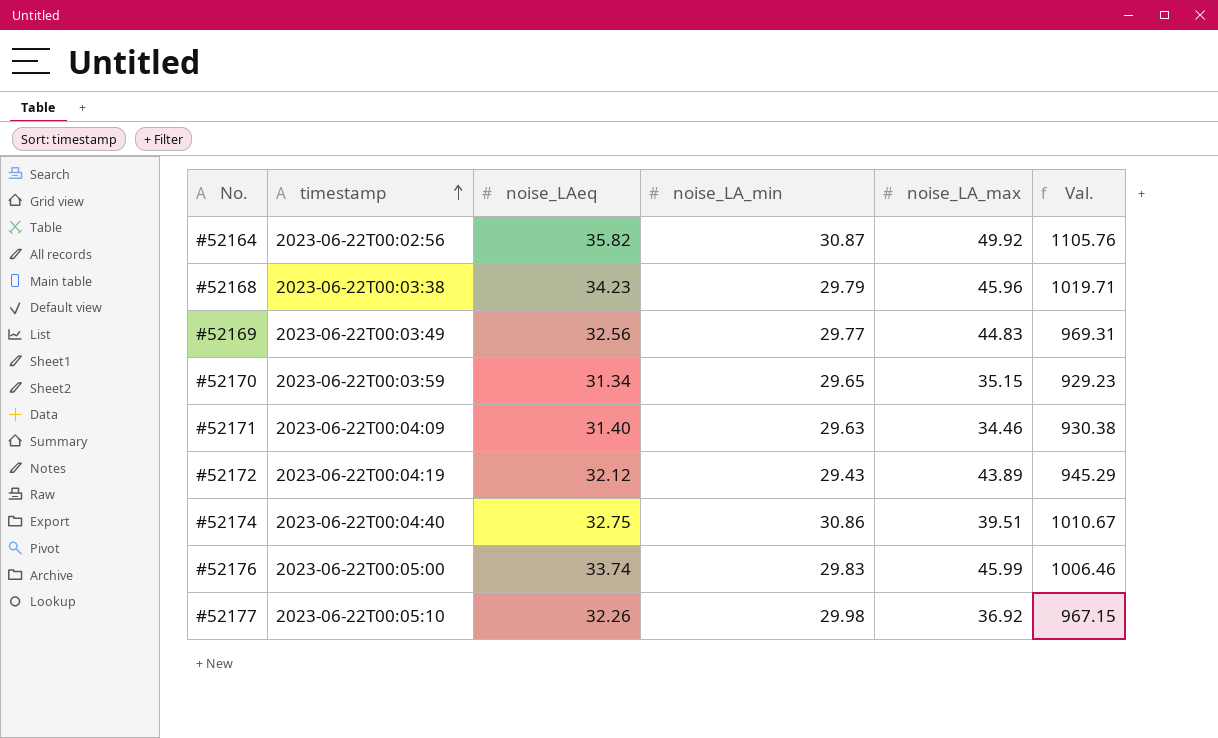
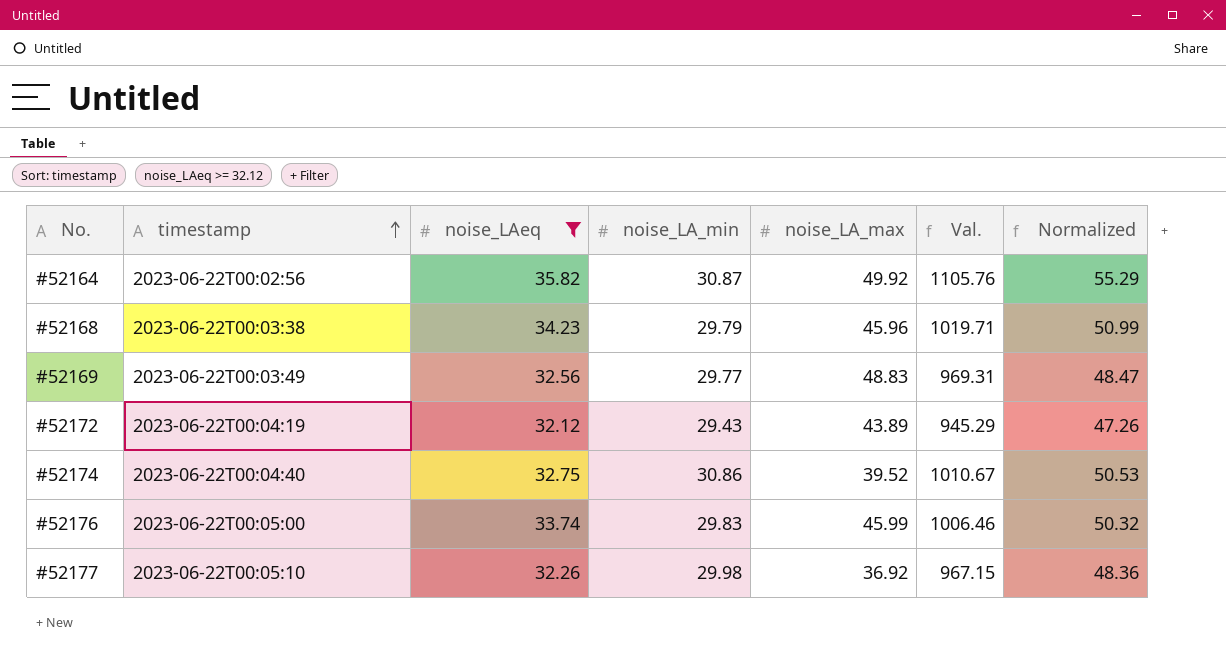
filter: none -> noise_LAeq >= 32.12
column Normalized | formula: none -> [Val.] * 0.05
#52169 | noise_LA_max: 44.83 -> 48.83
#52174 | noise_LA_max: 39.51 -> 39.52

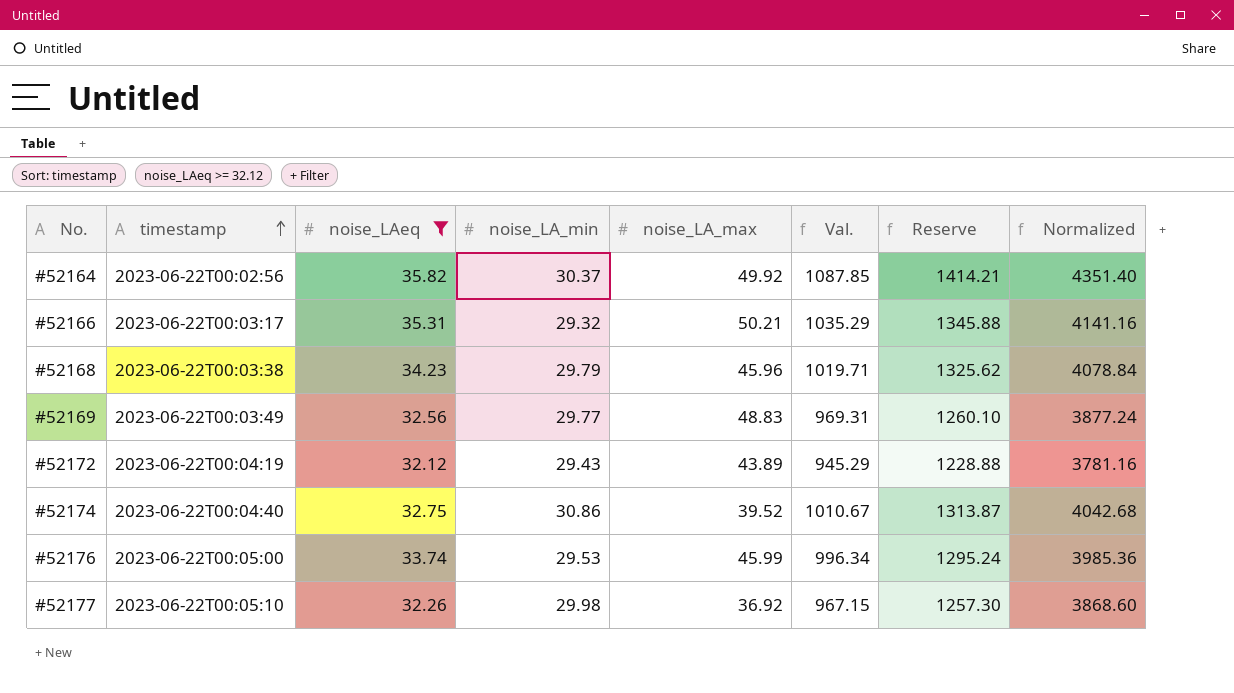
column Reserve | formula: none -> [Val.] * 1.3
column Normalized | formula: [Val.] * 0.05 -> [Val.] * 4
#52164 | noise_LA_min: 30.87 -> 30.37
#52164 | Val.: 1105.76 -> 1087.85
row #52166: none -> 2023-06-22T00:03:17 | 35.31 | 29.32 | 50.21 | 1035.29 | 1345.88 | 4141.16
#52176 | noise_LA_min: 29.83 -> 29.53
#52176 | Val.: 1006.46 -> 996.34

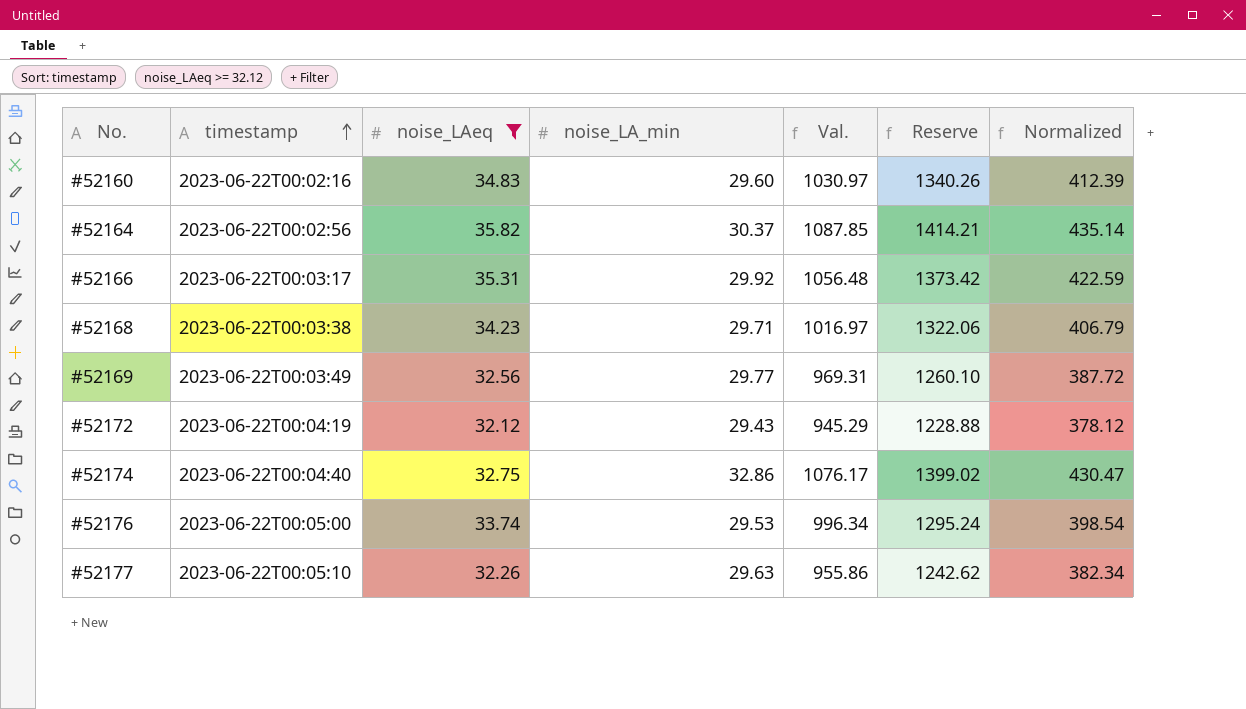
column noise_LA_max | position: 5 -> none
column Normalized | formula: [Val.] * 4 -> [Val.] * 0.4
row #52160: none -> 2023-06-22T00:02:16 | 34.83 | 29.60 | 1030.97 | 1340.26 | 412.39
#52166 | noise_LA_min: 29.32 -> 29.92
#52166 | Val.: 1035.29 -> 1056.48
#52166 | Reserve: 1345.88 -> 1373.42
#52168 | noise_LA_min: 29.79 -> 29.71
#52168 | Val.: 1019.71 -> 1016.97
#52168 | Reserve: 1325.62 -> 1322.06
#52174 | noise_LA_min: 30.86 -> 32.86
#52174 | Val.: 1010.67 -> 1076.17
#52174 | Reserve: 1313.87 -> 1399.02
#52177 | noise_LA_min: 29.98 -> 29.63
#52177 | Val.: 967.15 -> 955.86
#52177 | Reserve: 1257.30 -> 1242.62

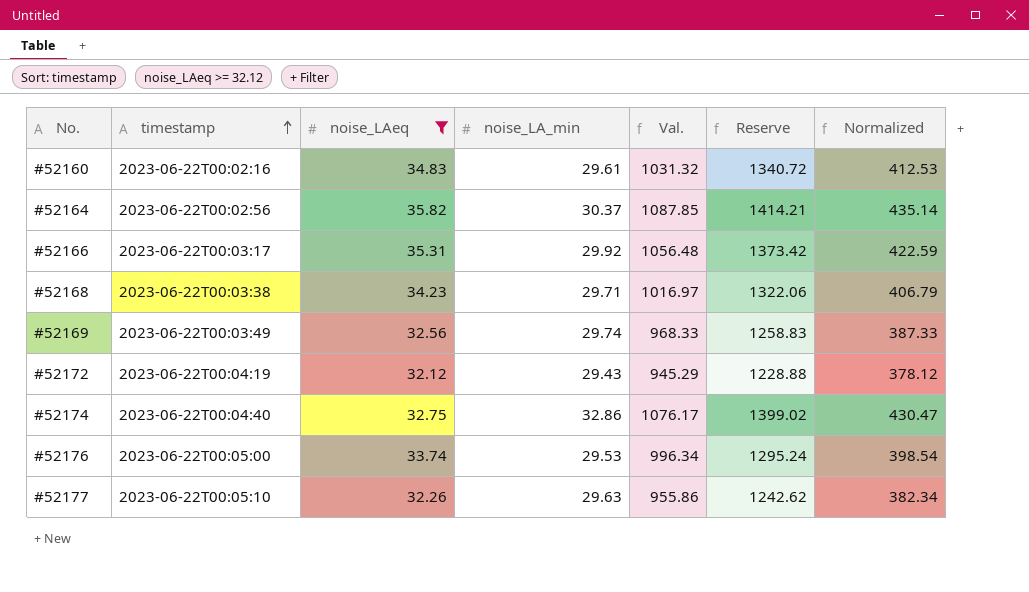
#52160 | noise_LA_min: 29.60 -> 29.61
#52160 | Val.: 1030.97 -> 1031.32
#52160 | Reserve: 1340.26 -> 1340.72
#52160 | Normalized: 412.39 -> 412.53
#52169 | noise_LA_min: 29.77 -> 29.74
#52169 | Val.: 969.31 -> 968.33
#52169 | Reserve: 1260.10 -> 1258.83
#52169 | Normalized: 387.72 -> 387.33

